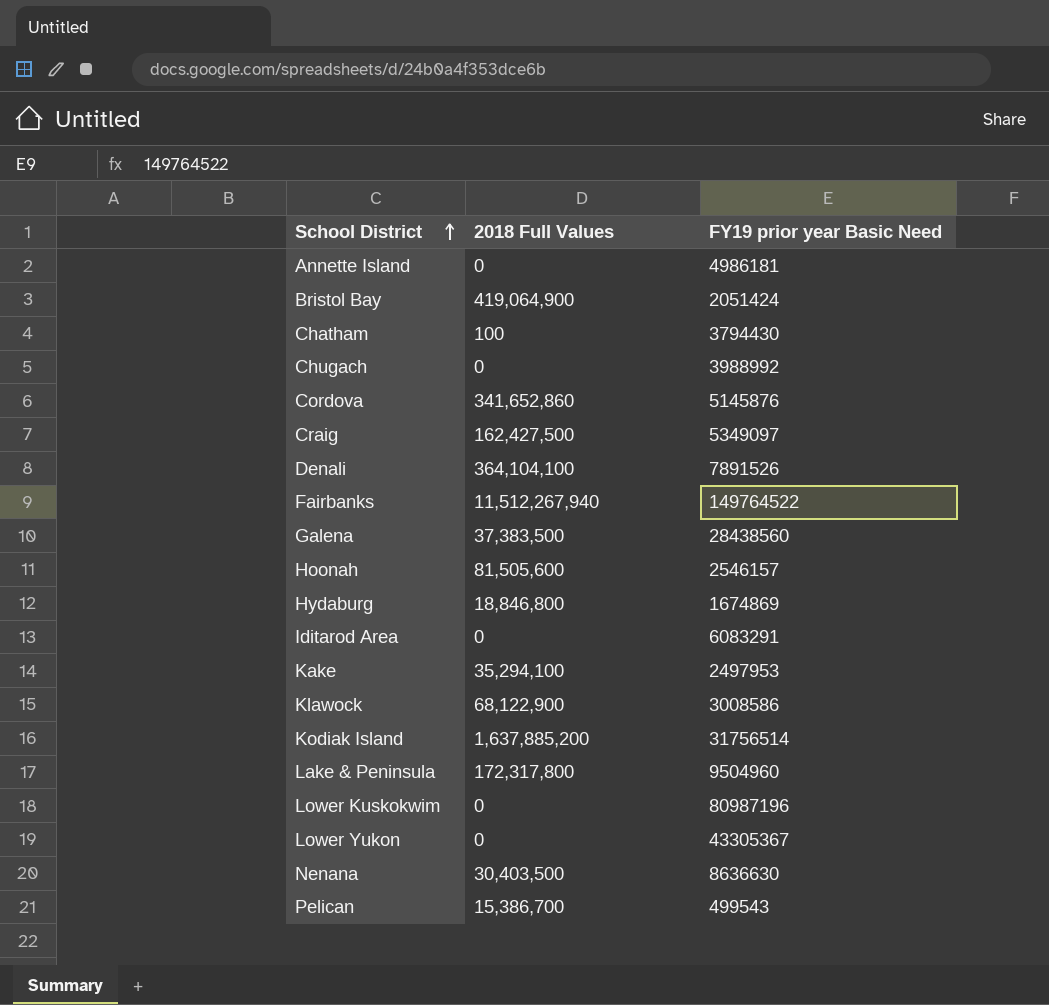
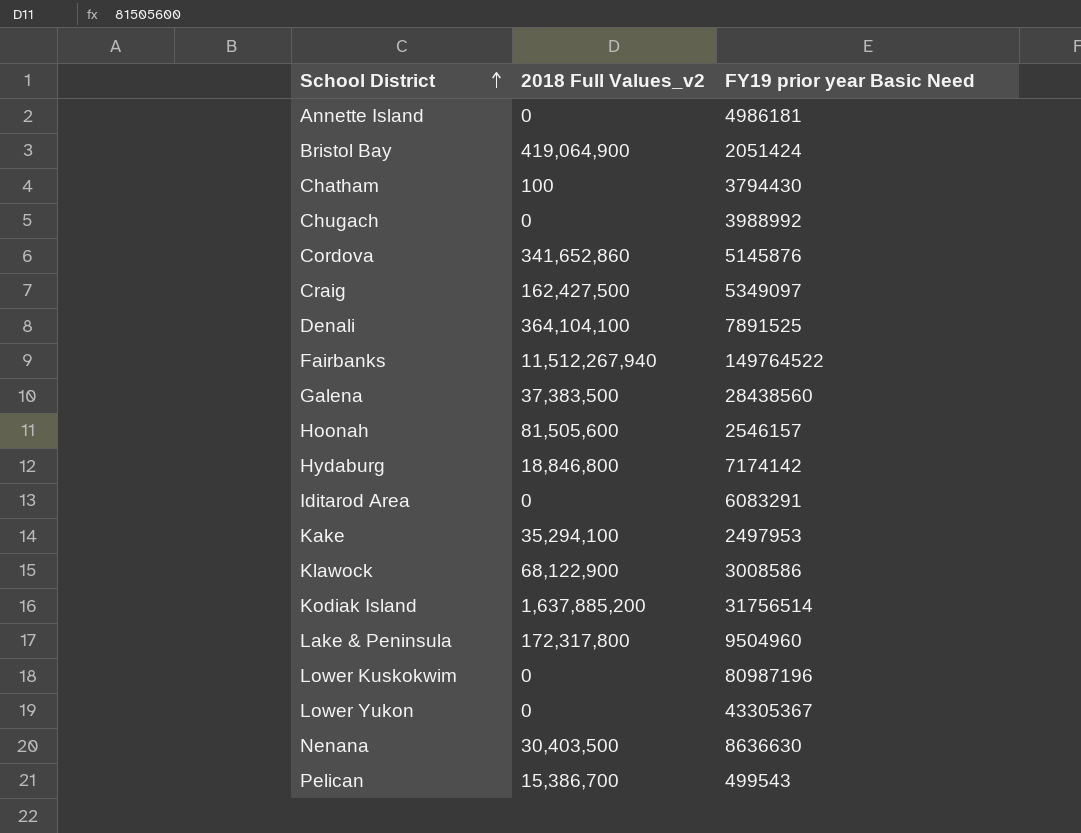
column name: 2018 Full Values -> 2018 Full Values_v2
Denali | FY19 prior year Basic Need: 7891526 -> 7891525
Hydaburg | FY19 prior year Basic Need: 1674869 -> 7174142

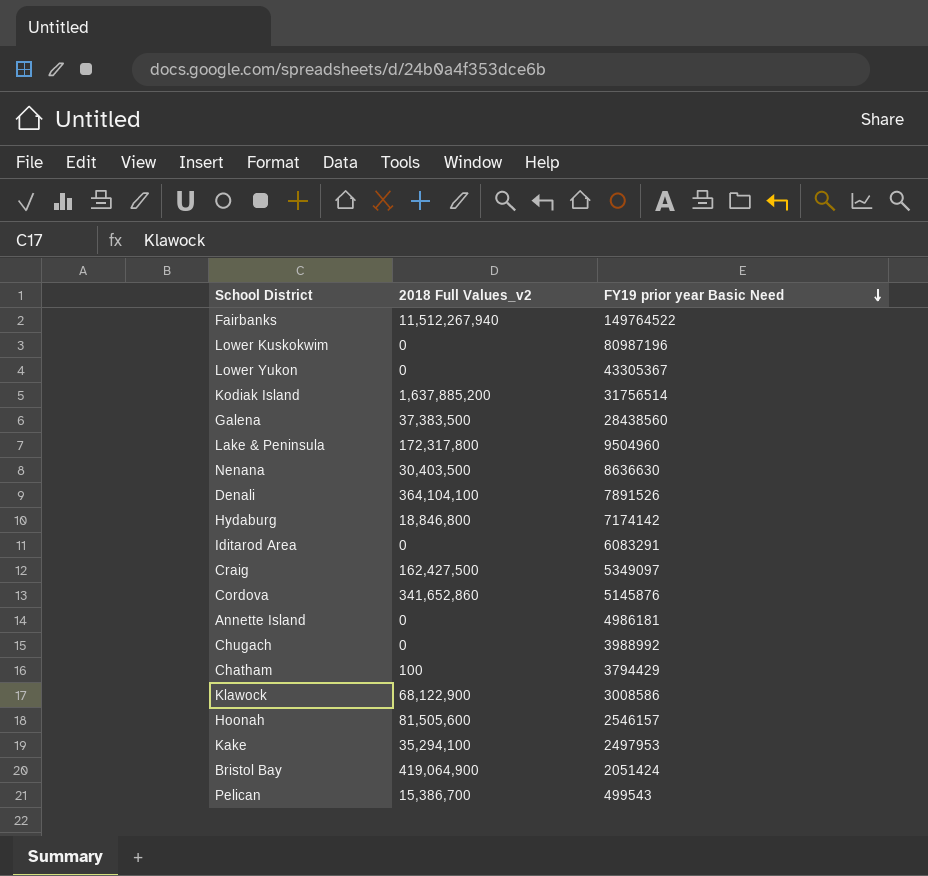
row order: School District ascending -> FY19 prior year Basic Need descending
Denali | FY19 prior year Basic Need: 7891525 -> 7891526
Chatham | FY19 prior year Basic Need: 3794430 -> 3794429

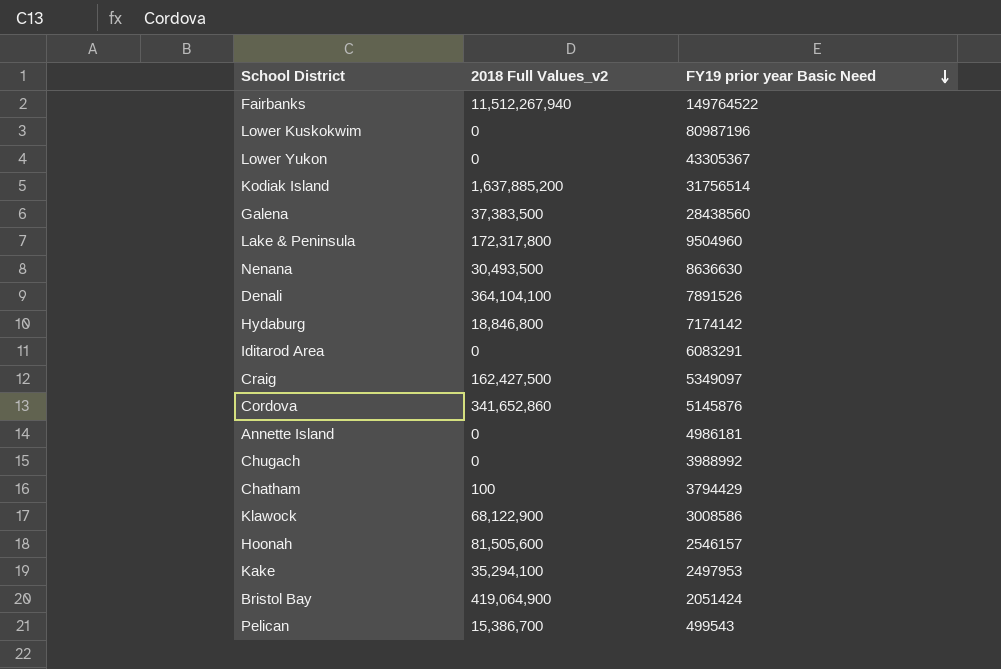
Nenana | 2018 Full Values_v2: 30,403,500 -> 30,493,500

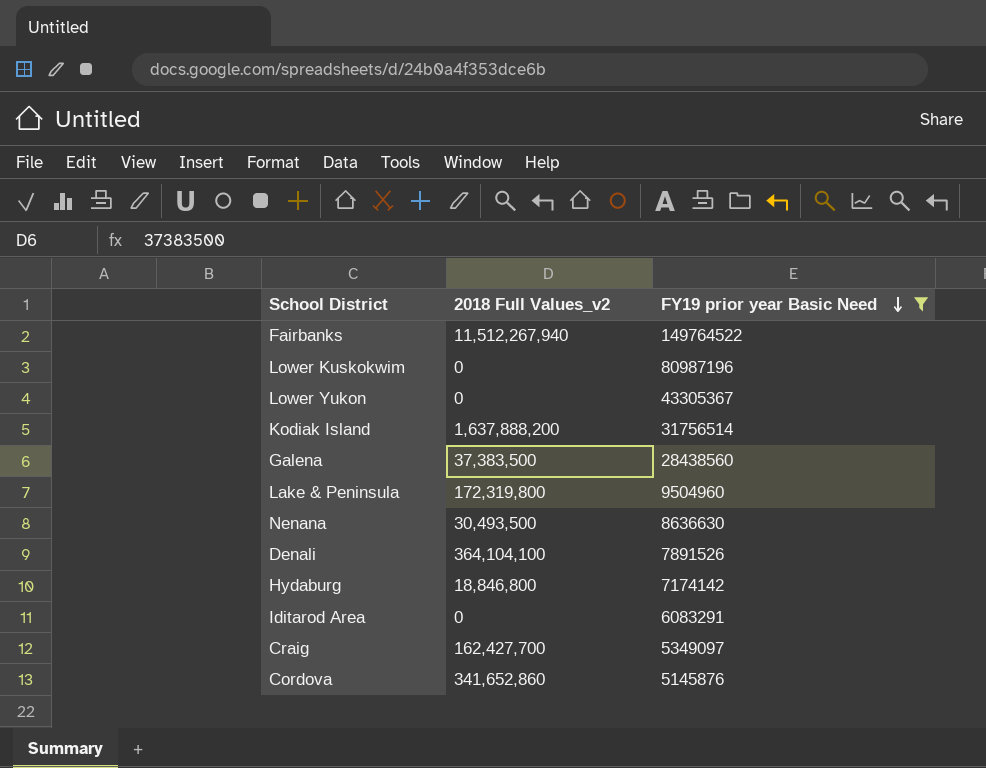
filter: none -> FY19 prior year Basic Need >= 5145876
Kodiak Island | 2018 Full Values_v2: 1,637,885,200 -> 1,637,888,200
Lake & Peninsula | 2018 Full Values_v2: 172,317,800 -> 172,319,800
Craig | 2018 Full Values_v2: 162,427,500 -> 162,427,700

